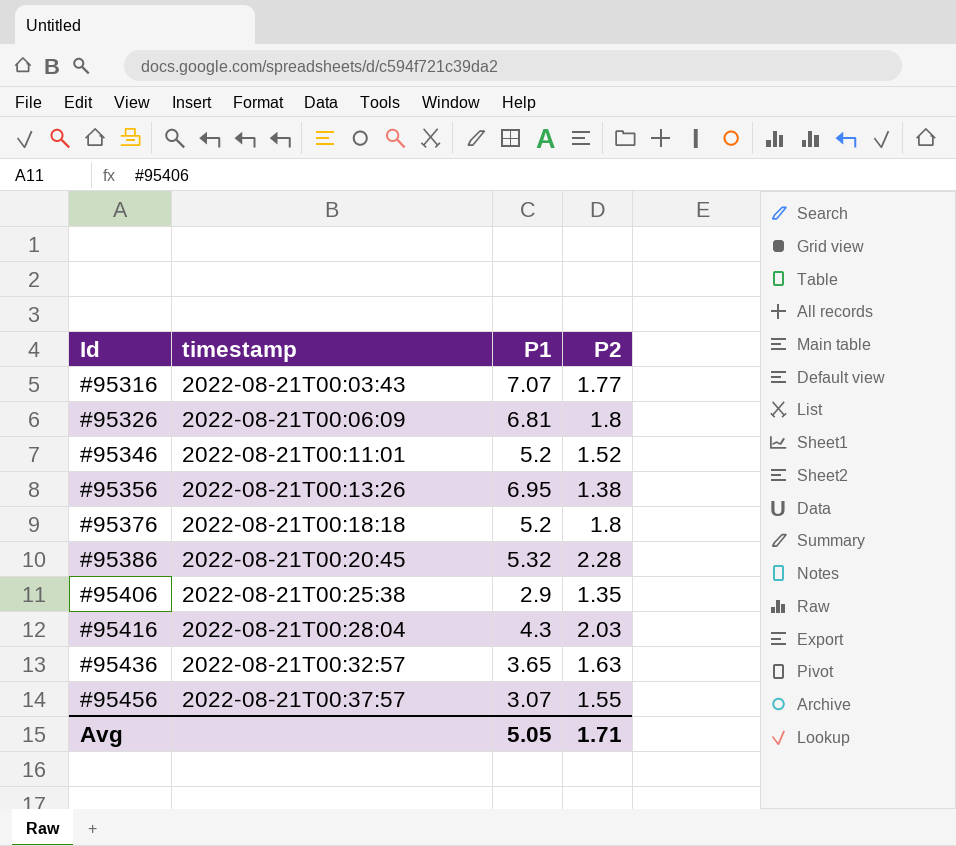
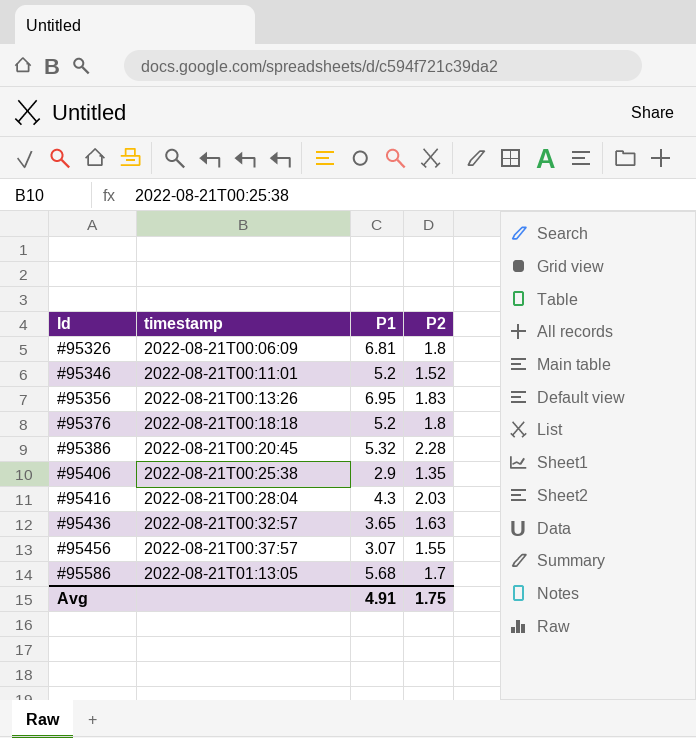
row #95316: 2022-08-21T00:03:43 | 7.07 | 1.77 -> none
#95356 | P2: 1.38 -> 1.83
row #95586: none -> 2022-08-21T01:13:05 | 5.68 | 1.7
Avg | P1: 5.05 -> 4.91
Avg | P2: 1.71 -> 1.75

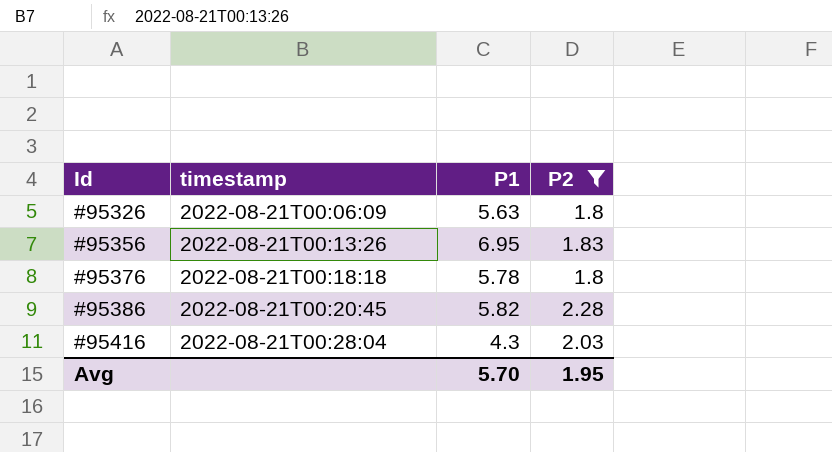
filter: none -> P2 >= 1.8
#95326 | P1: 6.81 -> 5.63
#95376 | P1: 5.2 -> 5.78
#95386 | P1: 5.32 -> 5.82
Avg | P1: 4.91 -> 5.70
Avg | P2: 1.75 -> 1.95

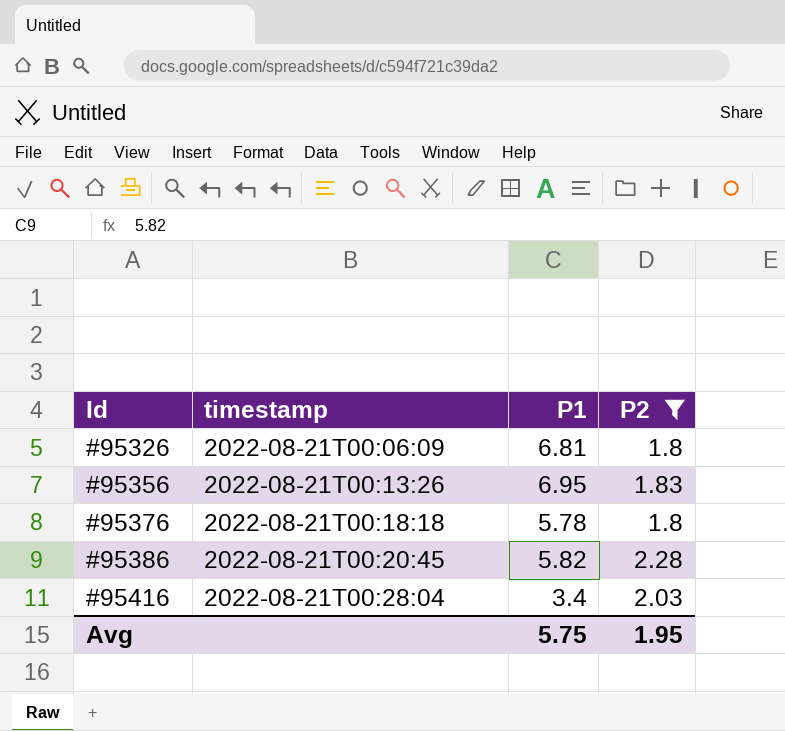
#95326 | P1: 5.63 -> 6.81
#95416 | P1: 4.3 -> 3.4
Avg | P1: 5.70 -> 5.75

